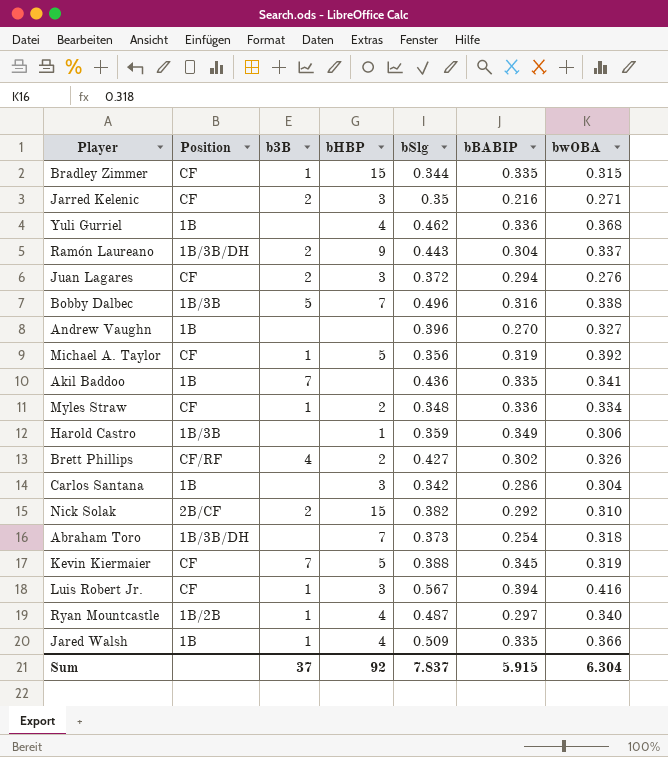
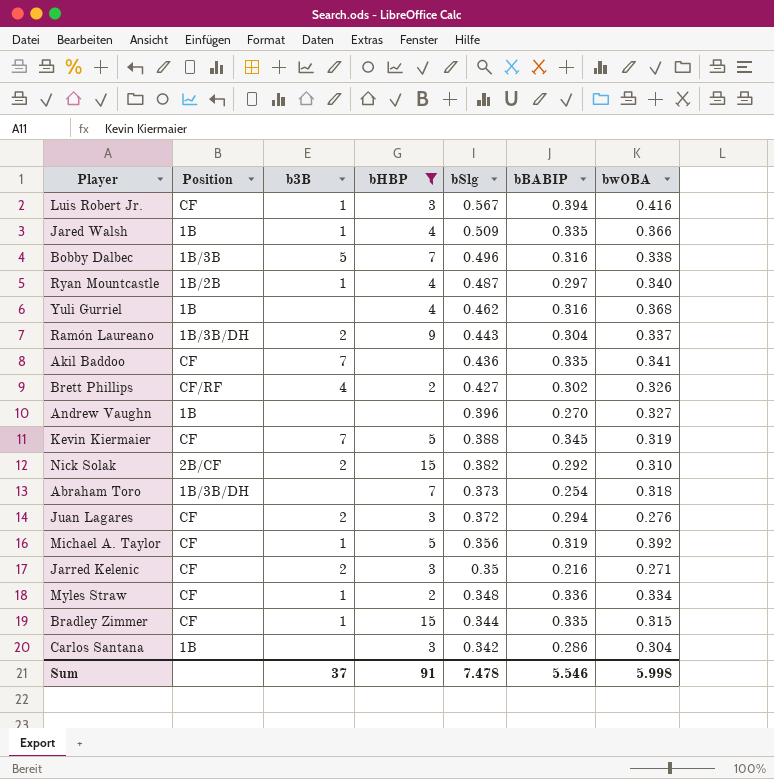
filter: none -> bHBP != 1
row order: none -> bSlg descending
Yuli Gurriel | bBABIP: 0.336 -> 0.316
Akil Baddoo | Position: 1B -> CF
Sum | bHBP: 92 -> 91
Sum | bSlg: 7.837 -> 7.478
Sum | bBABIP: 5.915 -> 5.546
Sum | bwOBA: 6.304 -> 5.998

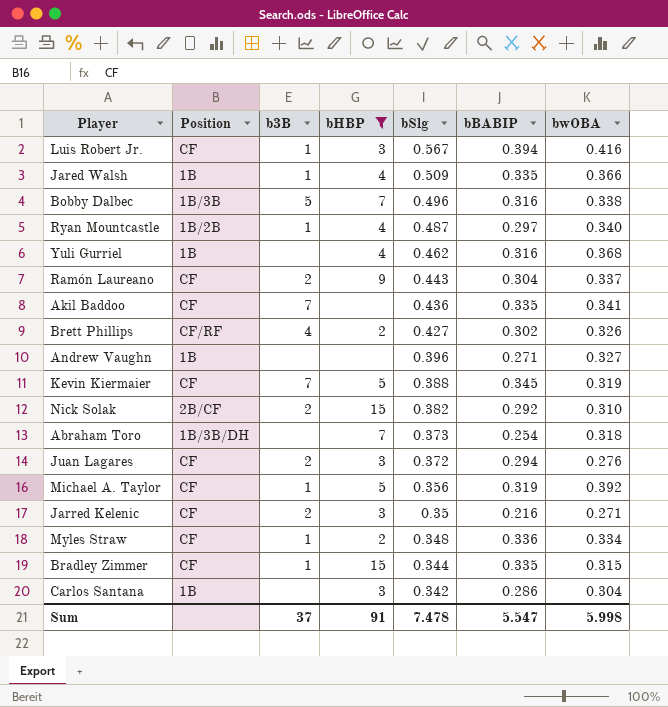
Ramón Laureano | Position: 1B/3B/DH -> CF
Andrew Vaughn | bBABIP: 0.270 -> 0.271
Sum | bBABIP: 5.546 -> 5.547

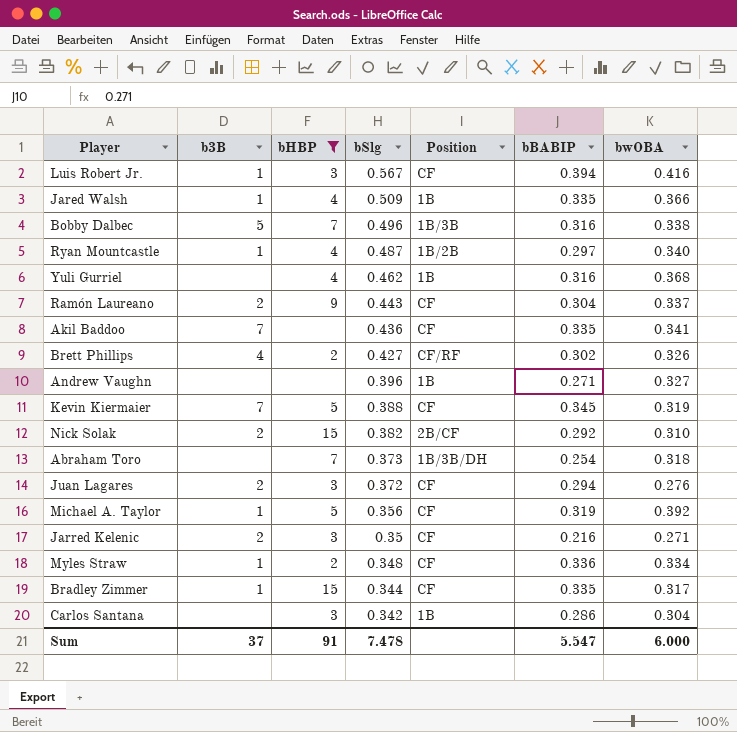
column Position | position: 2 -> 5
Bradley Zimmer | bwOBA: 0.315 -> 0.317
Sum | bwOBA: 5.998 -> 6.000

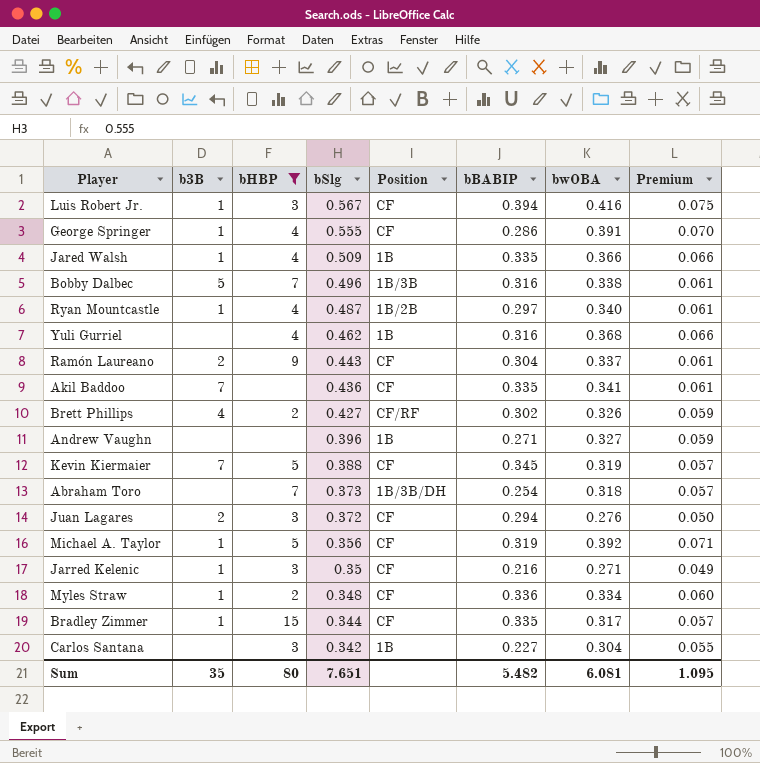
column Premium | formula: none -> [bwOBA] * 0.18
row Nick Solak: 2 | 15 | 0.382 | 2B/CF | 0.292 | 0.310 -> none
row George Springer: none -> 1 | 4 | 0.555 | CF | 0.286 | 0.391 | 0.070
Jarred Kelenic | b3B: 2 -> 1
Carlos Santana | bBABIP: 0.286 -> 0.227
Sum | b3B: 37 -> 35
Sum | bHBP: 91 -> 80
Sum | bSlg: 7.478 -> 7.651
Sum | bBABIP: 5.547 -> 5.482
Sum | bwOBA: 6.000 -> 6.081

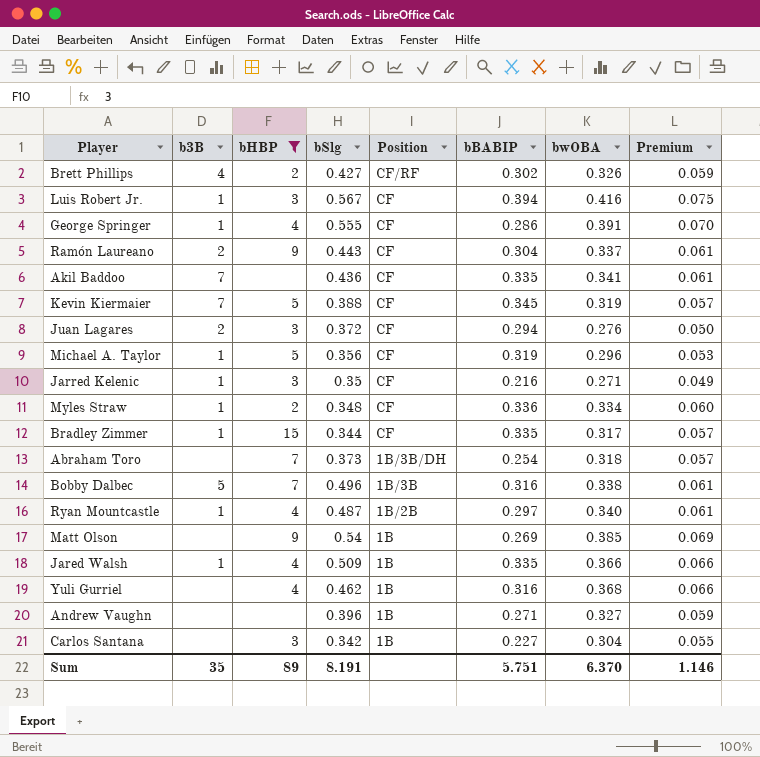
row order: bSlg descending -> Position descending
Michael A. Taylor | bwOBA: 0.392 -> 0.296
Michael A. Taylor | Premium: 0.071 -> 0.053
row Matt Olson: none -> none | 9 | 0.54 | 1B | 0.269 | 0.385 | 0.069
Sum | bHBP: 80 -> 89
Sum | bSlg: 7.651 -> 8.191
Sum | bBABIP: 5.482 -> 5.751
Sum | bwOBA: 6.081 -> 6.370
Sum | Premium: 1.095 -> 1.146

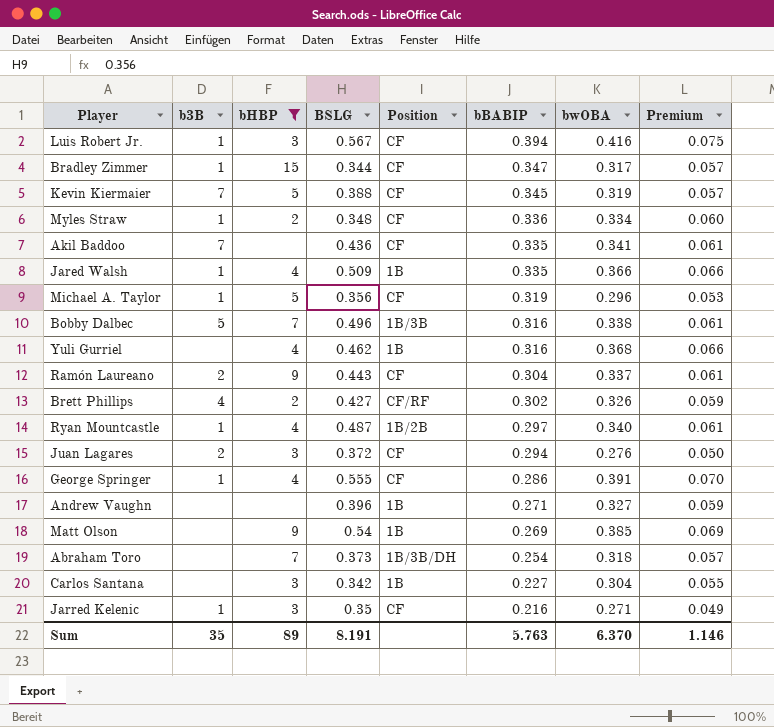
row order: Position descending -> bBABIP descending
column name: bSlg -> BSLG
Bradley Zimmer | bBABIP: 0.335 -> 0.347
Sum | bBABIP: 5.751 -> 5.763

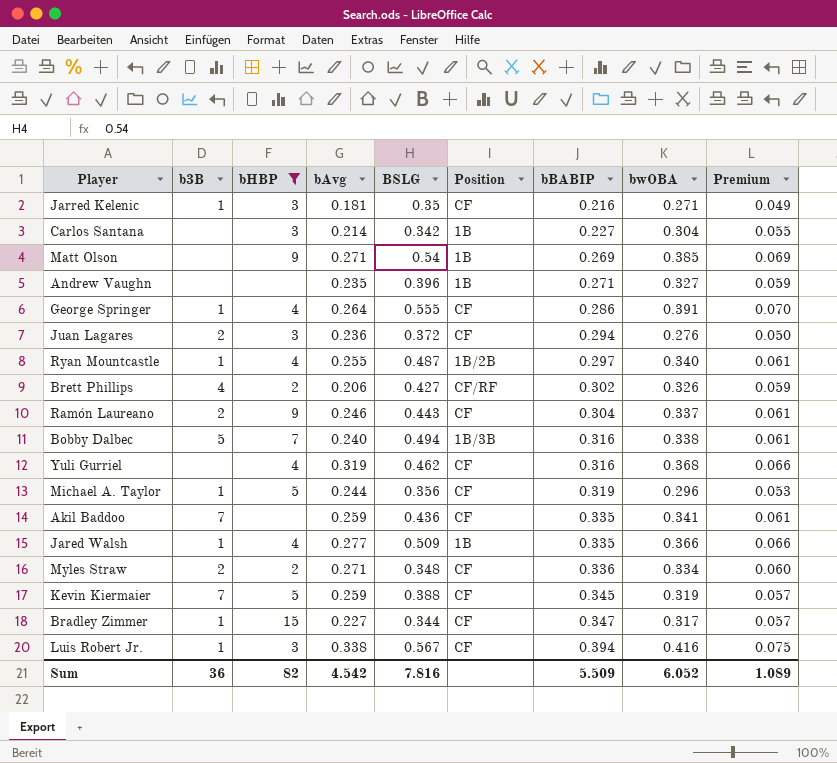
row order: bBABIP descending -> bBABIP ascending
column bAvg | position: none -> 4
row Abraham Toro: none | 7 | 0.373 | 1B/3B/DH | 0.254 | 0.318 | 0.057 -> none
Bobby Dalbec | BSLG: 0.496 -> 0.494
Yuli Gurriel | Position: 1B -> CF
Myles Straw | b3B: 1 -> 2
Sum | b3B: 35 -> 36
Sum | bHBP: 89 -> 82
Sum | BSLG: 8.191 -> 7.816
Sum | bBABIP: 5.763 -> 5.509
Sum | bwOBA: 6.370 -> 6.052
Sum | Premium: 1.146 -> 1.089

